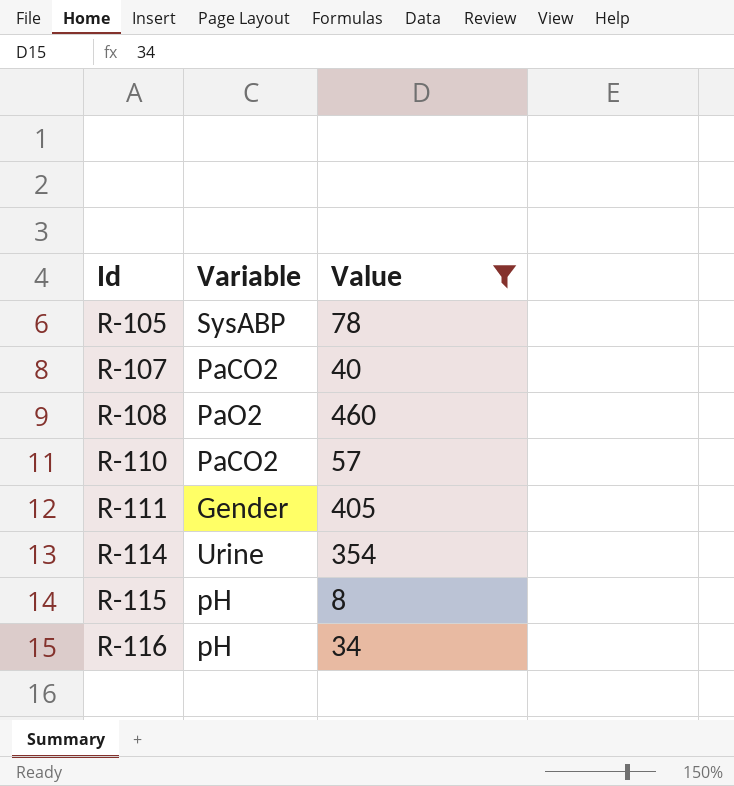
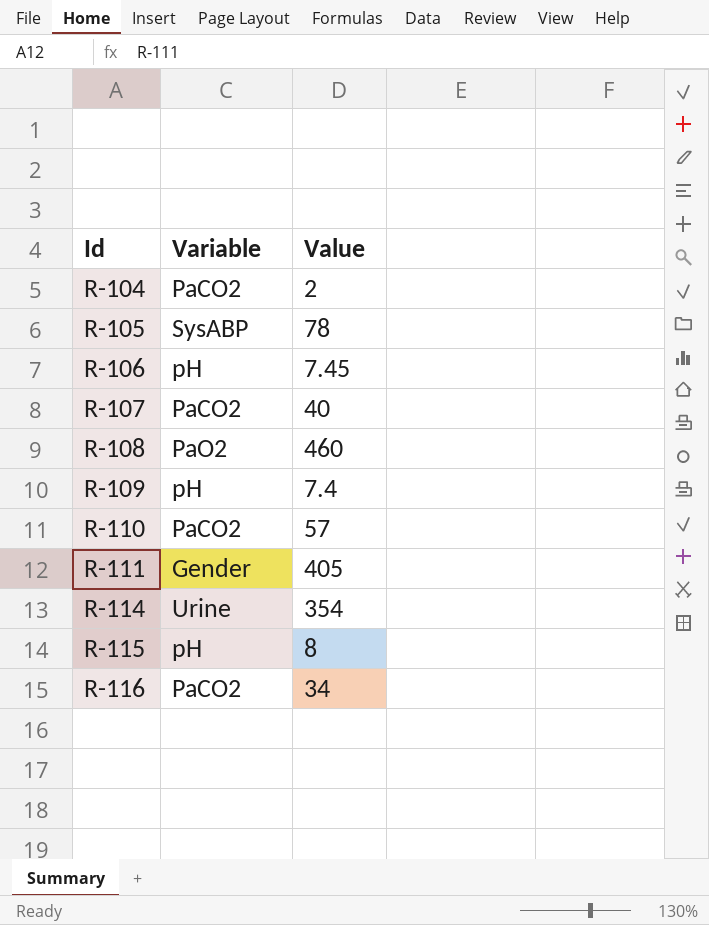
filter: Value >= 8 -> none
R-116 | Variable: pH -> PaCO2

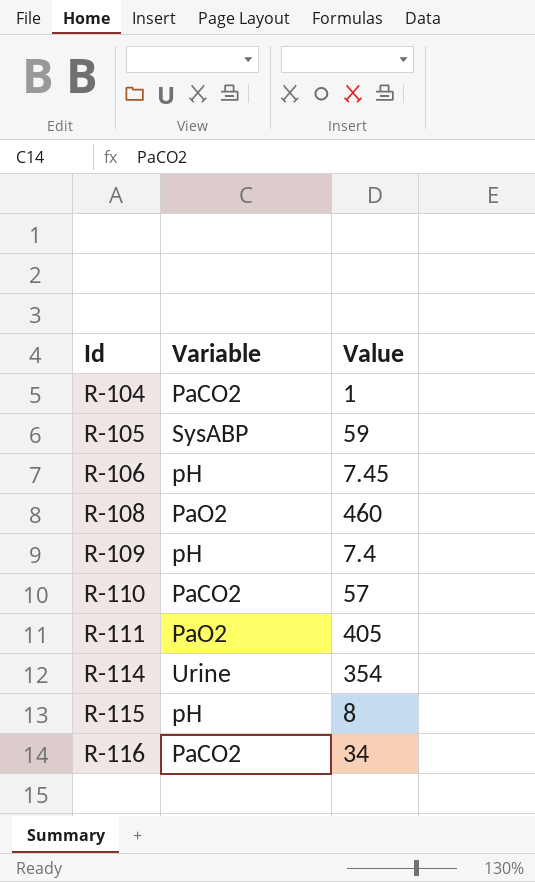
row R-107: PaCO2 | 40 -> none
R-104 | Value: 2 -> 1
R-105 | Value: 78 -> 59
R-111 | Variable: Gender -> PaO2

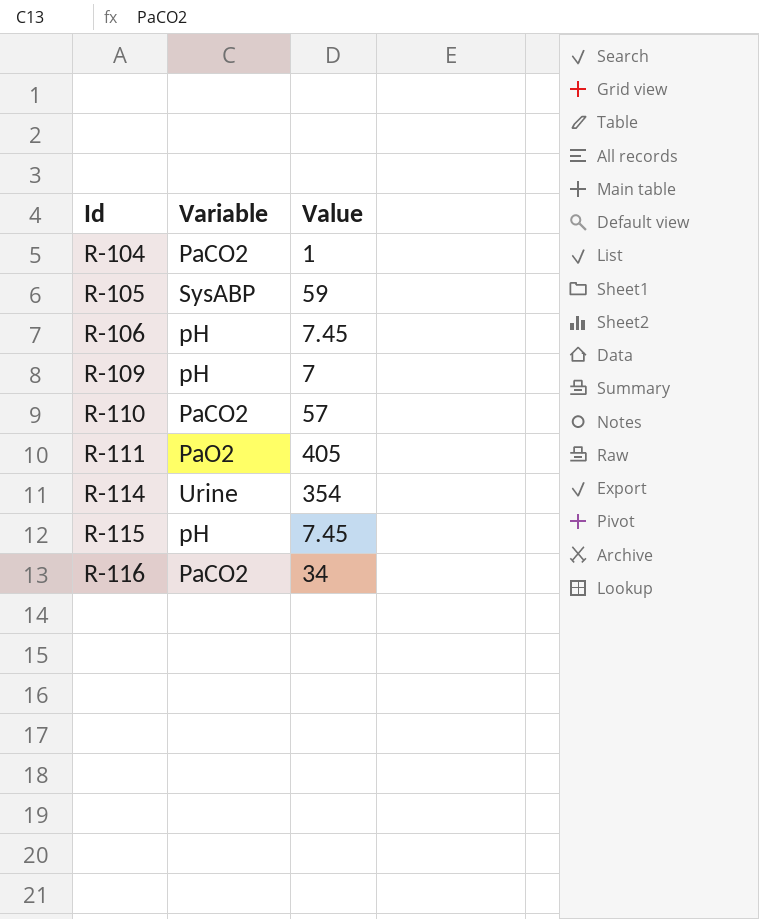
row R-108: PaO2 | 460 -> none
R-109 | Value: 7.4 -> 7
R-115 | Value: 8 -> 7.45

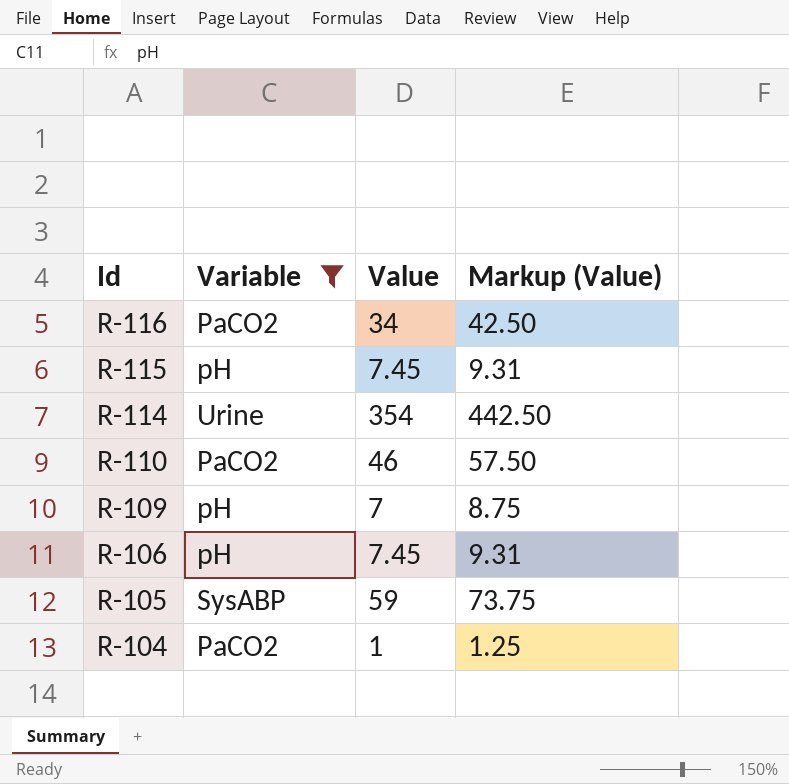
filter: none -> Variable != PaO2
row order: Id ascending -> Id descending
column Markup (Value) | formula: none -> [Value] * 1.25
R-110 | Value: 57 -> 46

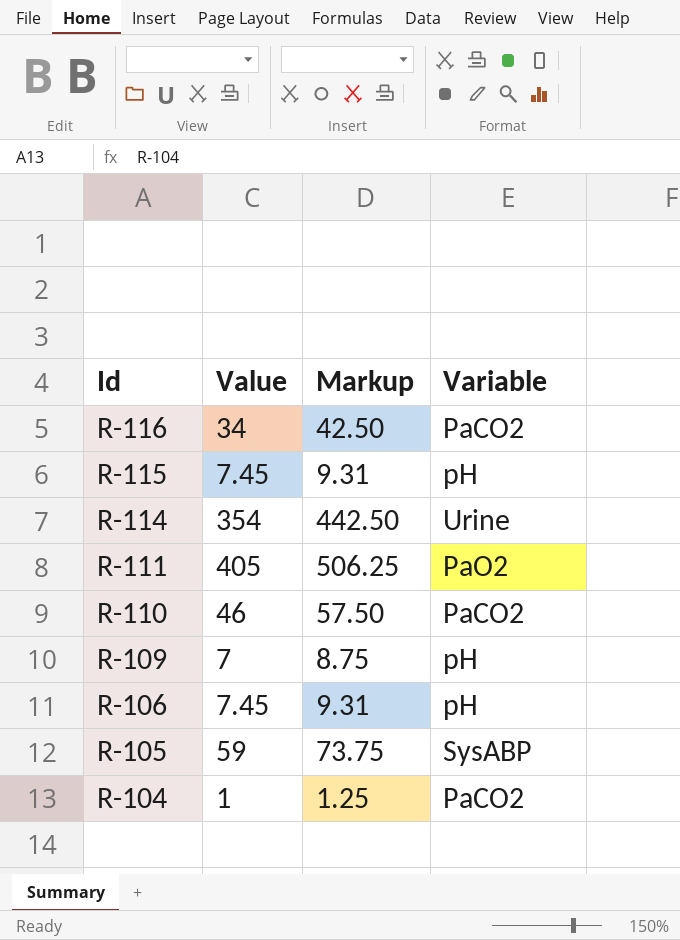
filter: Variable != PaO2 -> none
column name: Markup (Value) -> Markup
column Variable | position: 2 -> 4

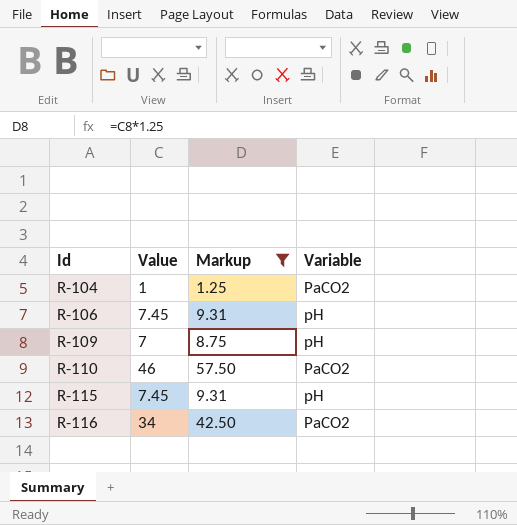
filter: none -> Markup <= 57.50
row order: Id descending -> Id ascending

